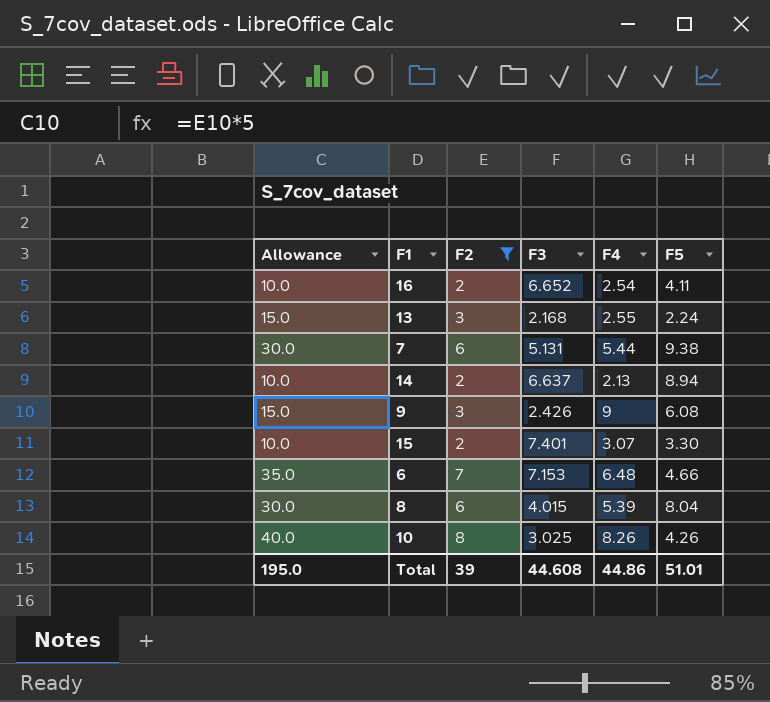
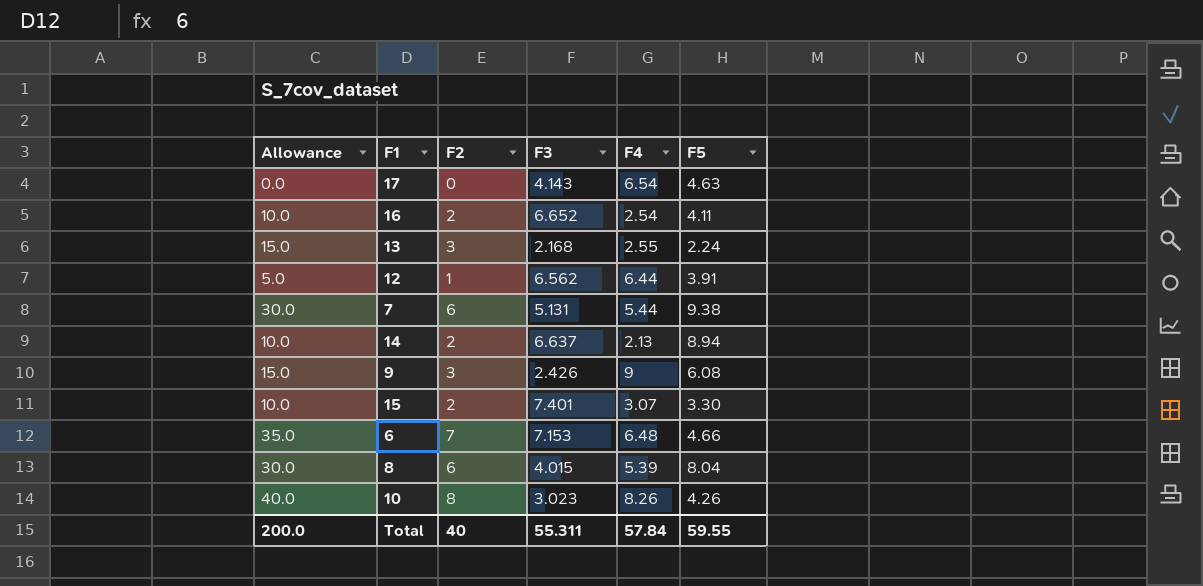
filter: F2 >= 2 -> none
10 | F3: 3.025 -> 3.023
Total | Allowance: 195.0 -> 200.0
Total | F2: 39 -> 40
Total | F3: 44.608 -> 55.311
Total | F4: 44.86 -> 57.84
Total | F5: 51.01 -> 59.55

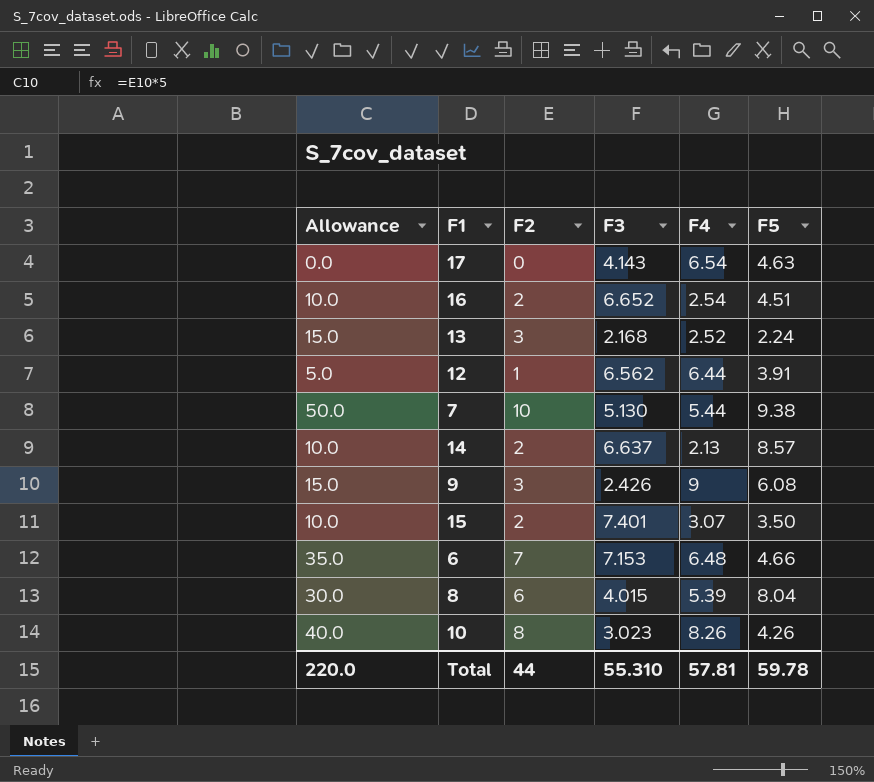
16 | F5: 4.11 -> 4.51
13 | F4: 2.55 -> 2.52
7 | Allowance: 30.0 -> 50.0
7 | F2: 6 -> 10
7 | F3: 5.131 -> 5.130
14 | F5: 8.94 -> 8.57
15 | F5: 3.30 -> 3.50
Total | Allowance: 200.0 -> 220.0
Total | F2: 40 -> 44
Total | F3: 55.311 -> 55.310
Total | F4: 57.84 -> 57.81
Total | F5: 59.55 -> 59.78

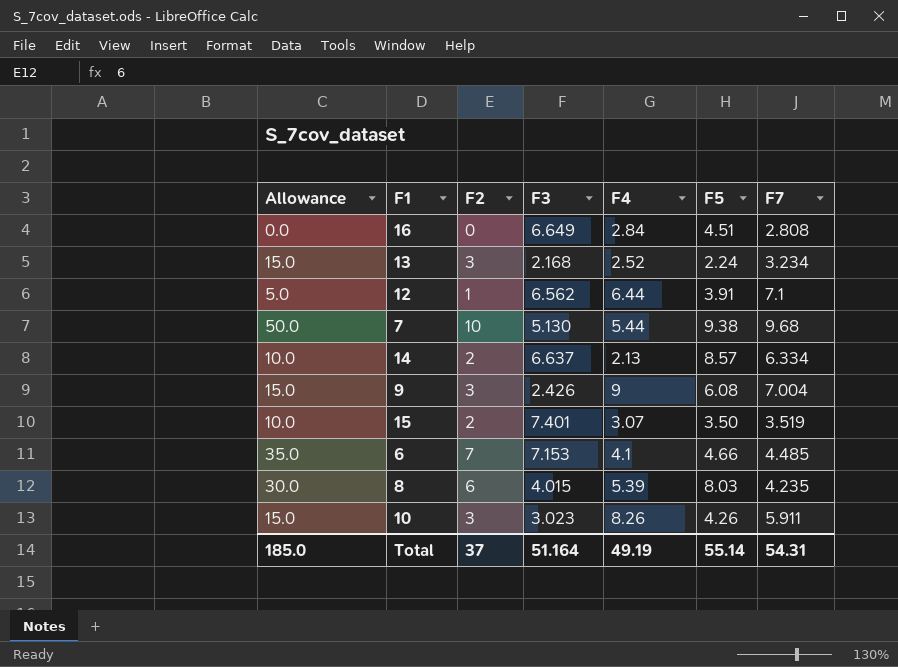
column F7 | position: none -> 7
row 17: 0.0 | 0 | 4.143 | 6.54 | 4.63 -> none
16 | Allowance: 10.0 -> 0.0
16 | F2: 2 -> 0
16 | F3: 6.652 -> 6.649
16 | F4: 2.54 -> 2.84
6 | F4: 6.48 -> 4.1
8 | F5: 8.04 -> 8.03
10 | Allowance: 40.0 -> 15.0
10 | F2: 8 -> 3
Total | Allowance: 220.0 -> 185.0
Total | F2: 44 -> 37
Total | F3: 55.310 -> 51.164
Total | F4: 57.81 -> 49.19
Total | F5: 59.78 -> 55.14

